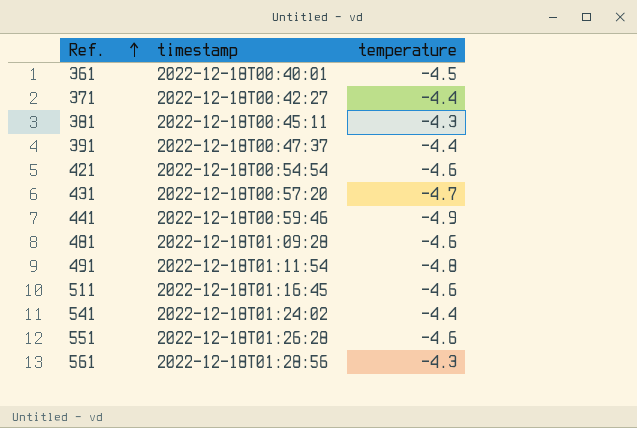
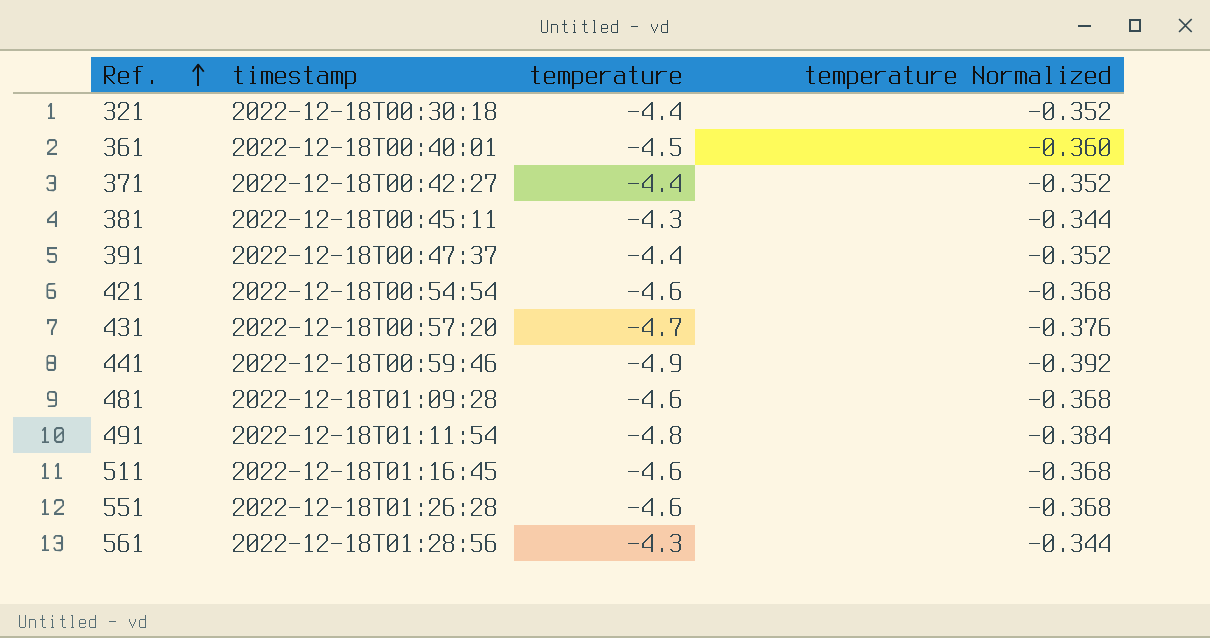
column temperature Normalized | formula: none -> [temperature] * 0.08
row 541: 2022-12-18T01:24:02 | -4.4 -> none
row 321: none -> 2022-12-18T00:30:18 | -4.4 | -0.352

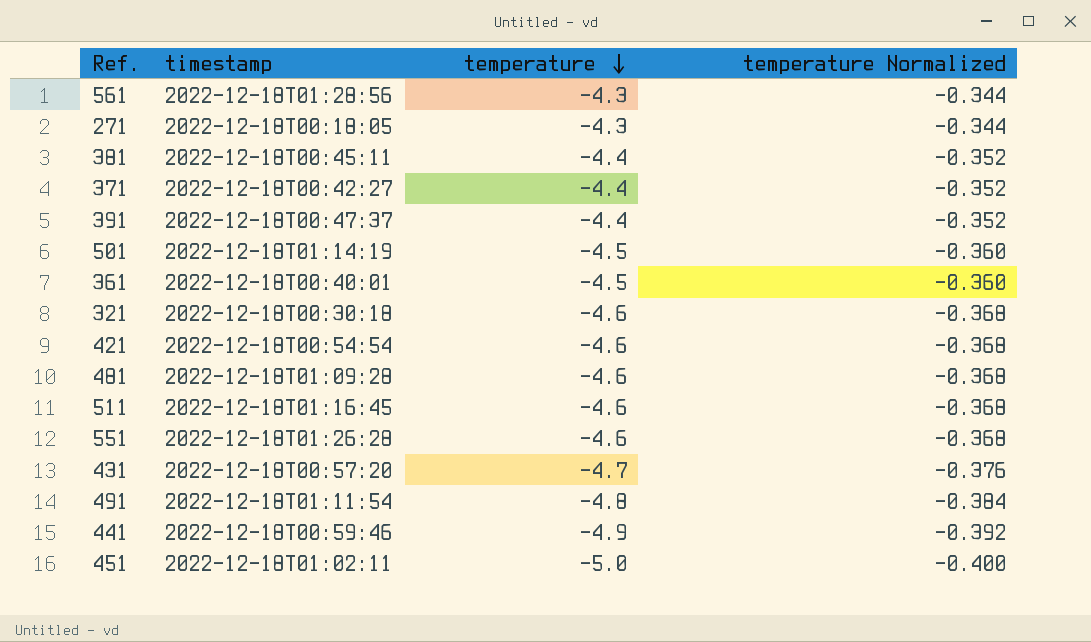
row order: Ref. ascending -> temperature descending
row 271: none -> 2022-12-18T00:18:05 | -4.3 | -0.344
381 | temperature: -4.3 -> -4.4
381 | temperature Normalized: -0.344 -> -0.352
row 501: none -> 2022-12-18T01:14:19 | -4.5 | -0.360
321 | temperature: -4.4 -> -4.6
321 | temperature Normalized: -0.352 -> -0.368
row 451: none -> 2022-12-18T01:02:11 | -5.0 | -0.400

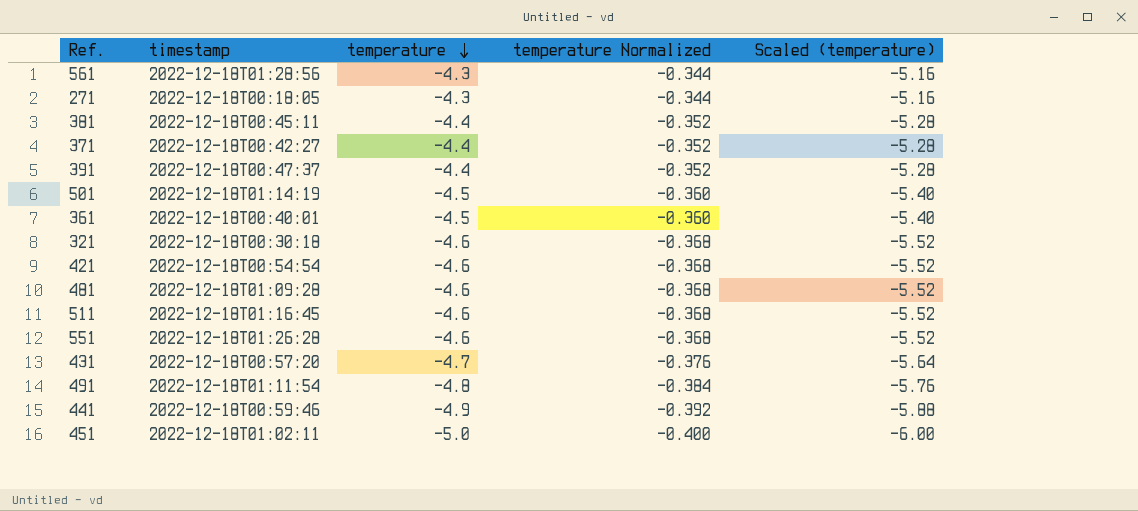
column Scaled (temperature) | formula: none -> [temperature] * 1.2

